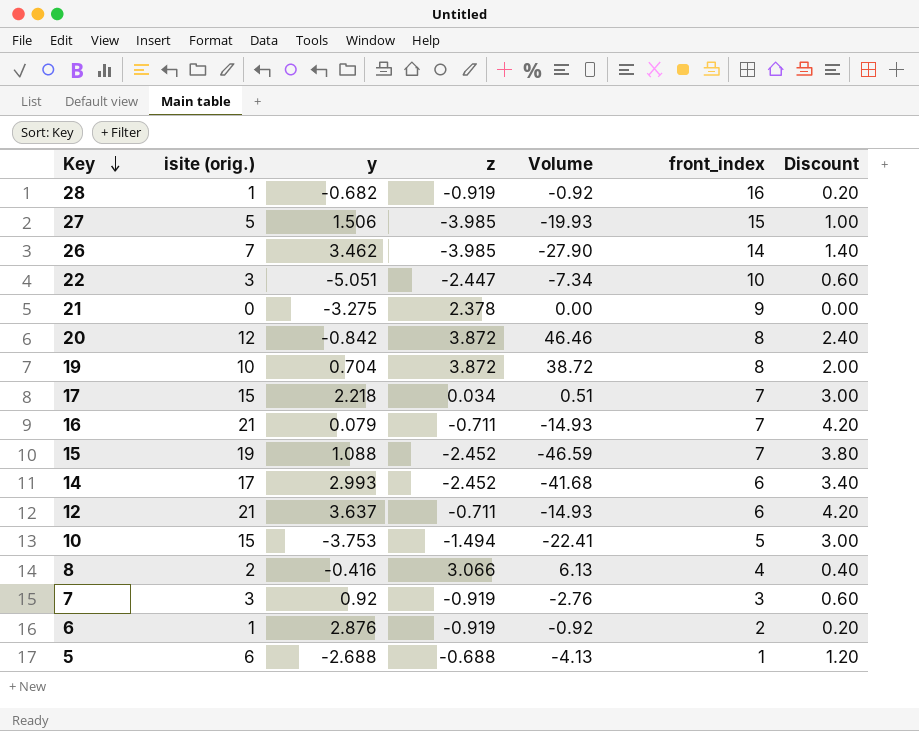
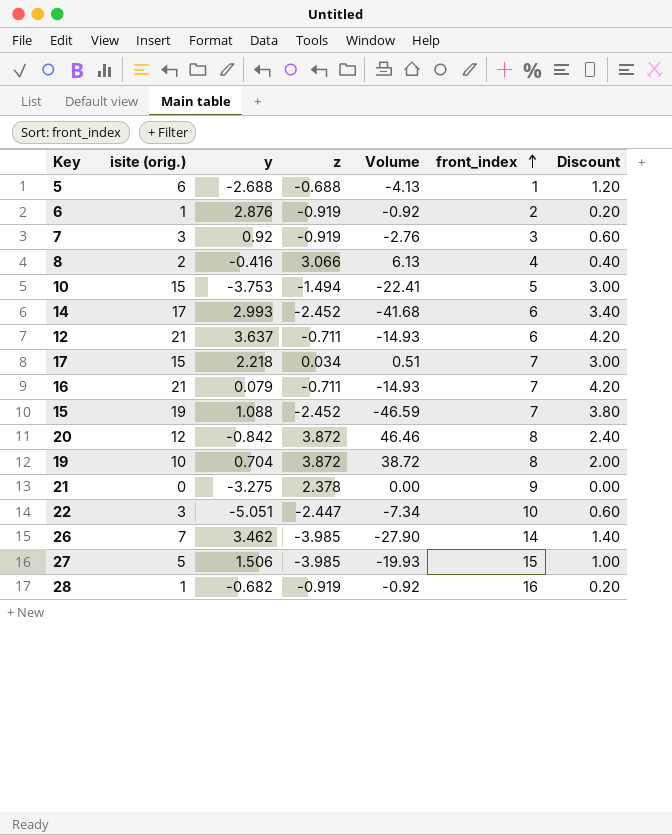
row order: Key descending -> front_index ascending

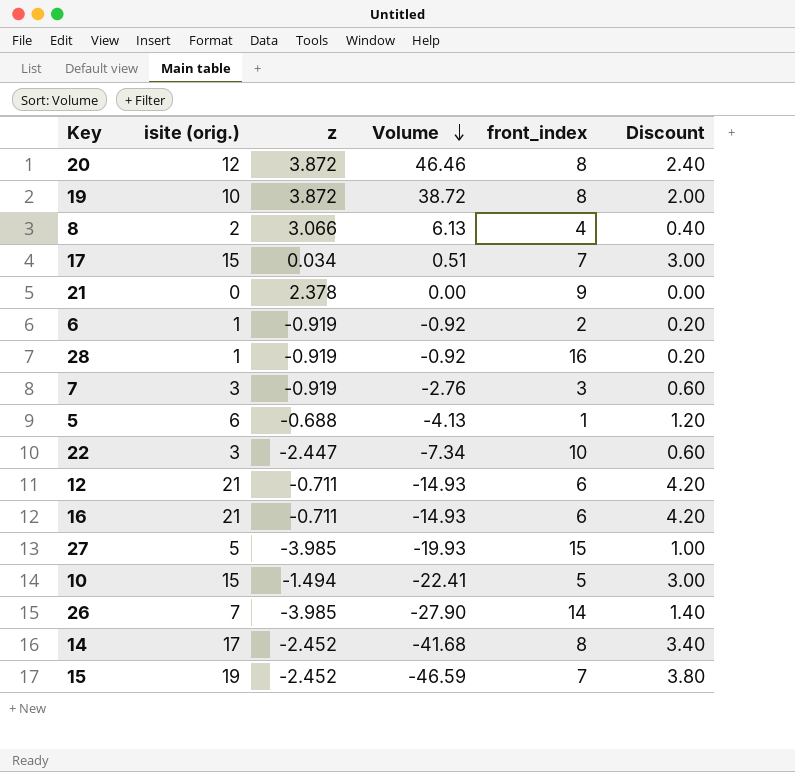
row order: front_index ascending -> Volume descending
column y | position: 3 -> none
16 | front_index: 7 -> 6
14 | front_index: 6 -> 8

